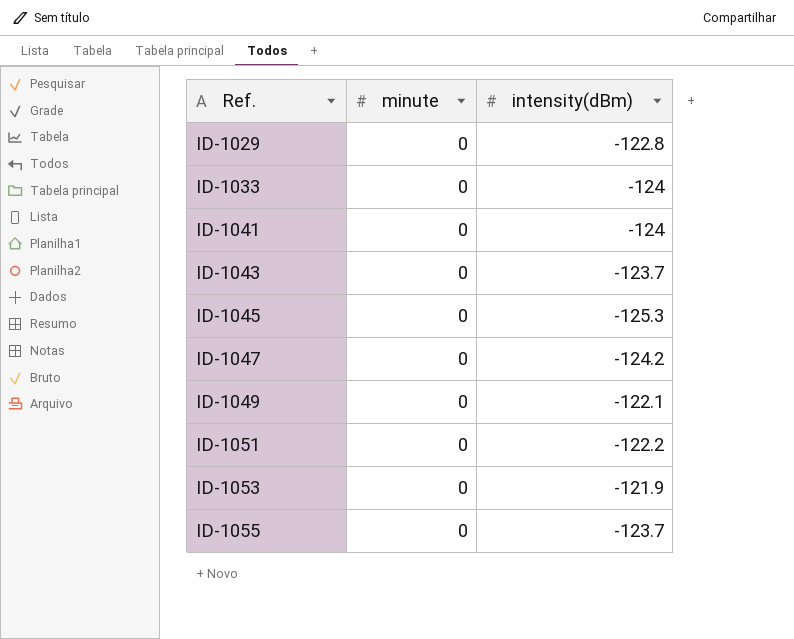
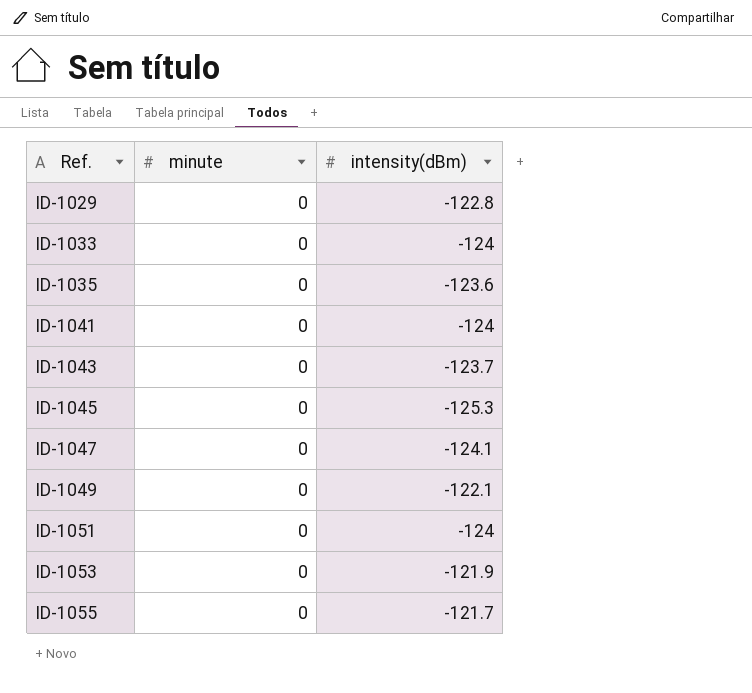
row ID-1035: none -> 0 | -123.6
ID-1047 | intensity(dBm): -124.2 -> -124.1
ID-1051 | intensity(dBm): -122.2 -> -124
ID-1055 | intensity(dBm): -123.7 -> -121.7

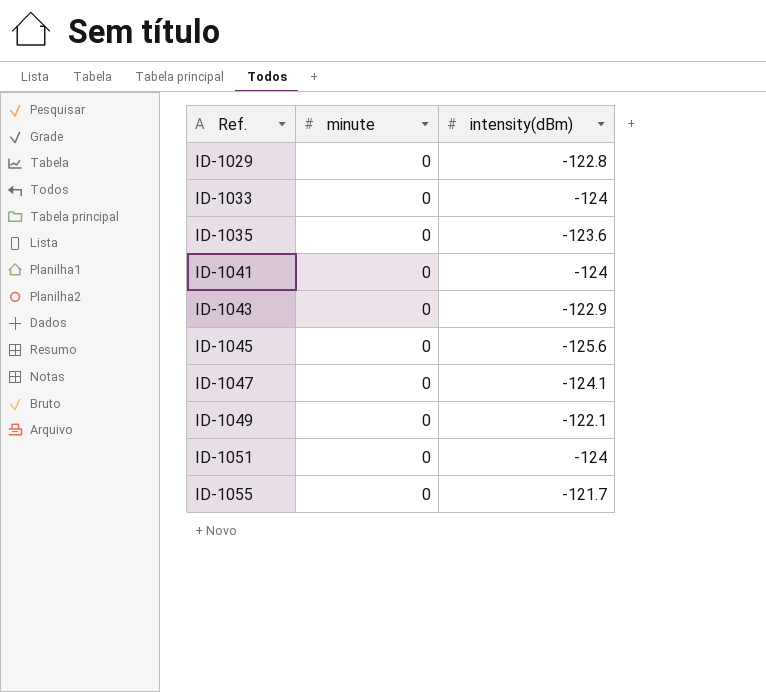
row ID-1053: 0 | -121.9 -> none
ID-1043 | intensity(dBm): -123.7 -> -122.9
ID-1045 | intensity(dBm): -125.3 -> -125.6

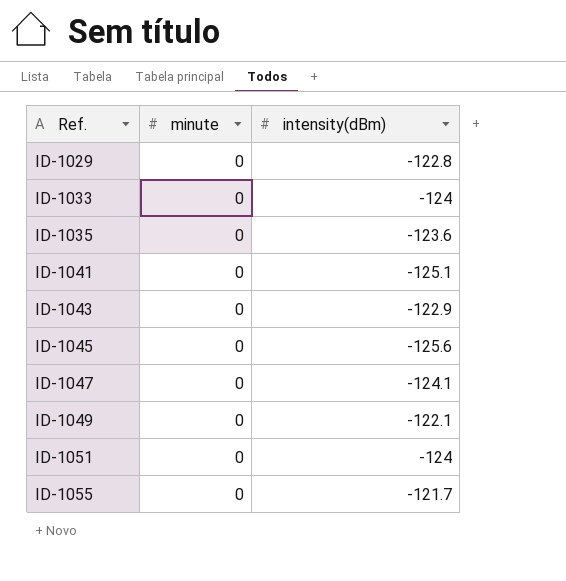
ID-1041 | intensity(dBm): -124 -> -125.1

